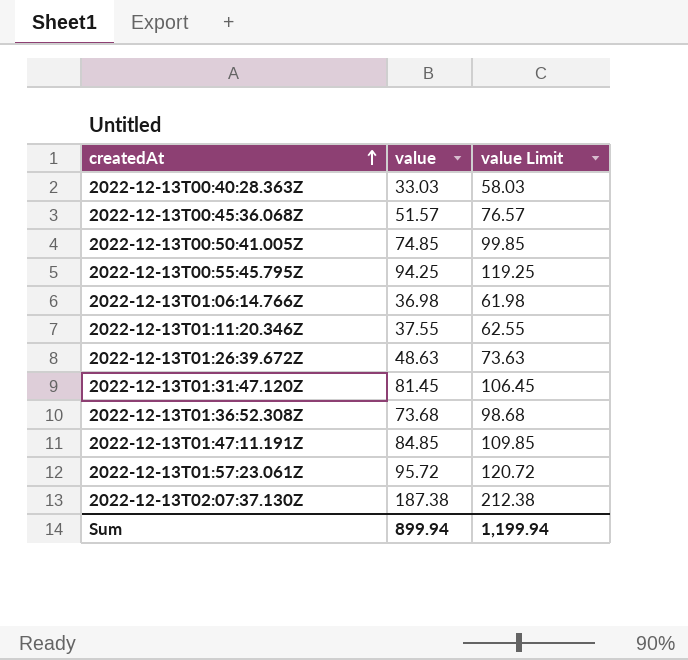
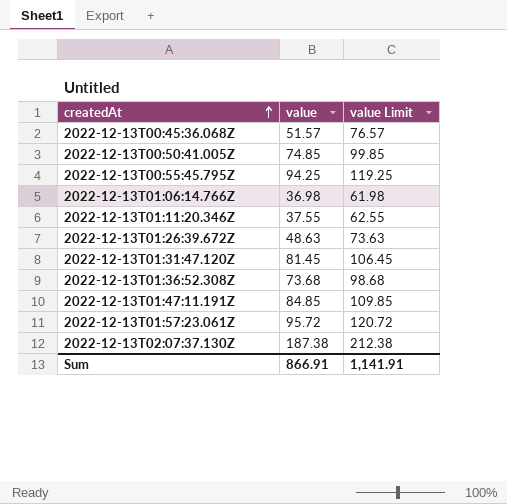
row 2022-12-13T00:40:28.363Z: 33.03 | 58.03 -> none
Sum | value: 899.94 -> 866.91
Sum | value Limit: 1,199.94 -> 1,141.91

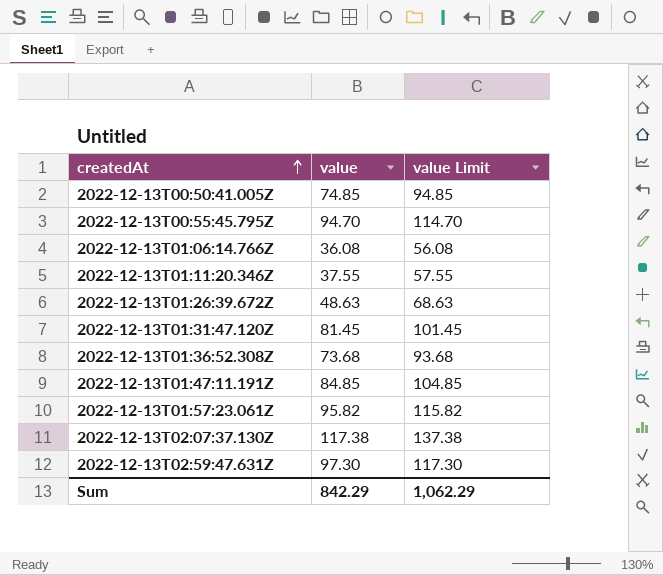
column value Limit | formula: [value] + 25 -> [value] + 20
row 2022-12-13T00:45:36.068Z: 51.57 | 76.57 -> none
2022-12-13T00:55:45.795Z | value: 94.25 -> 94.70
2022-12-13T01:06:14.766Z | value: 36.98 -> 36.08
2022-12-13T01:57:23.061Z | value: 95.72 -> 95.82
2022-12-13T02:07:37.130Z | value: 187.38 -> 117.38
row 2022-12-13T02:59:47.631Z: none -> 97.30 | 117.30
Sum | value: 866.91 -> 842.29
Sum | value Limit: 1,141.91 -> 1,062.29

